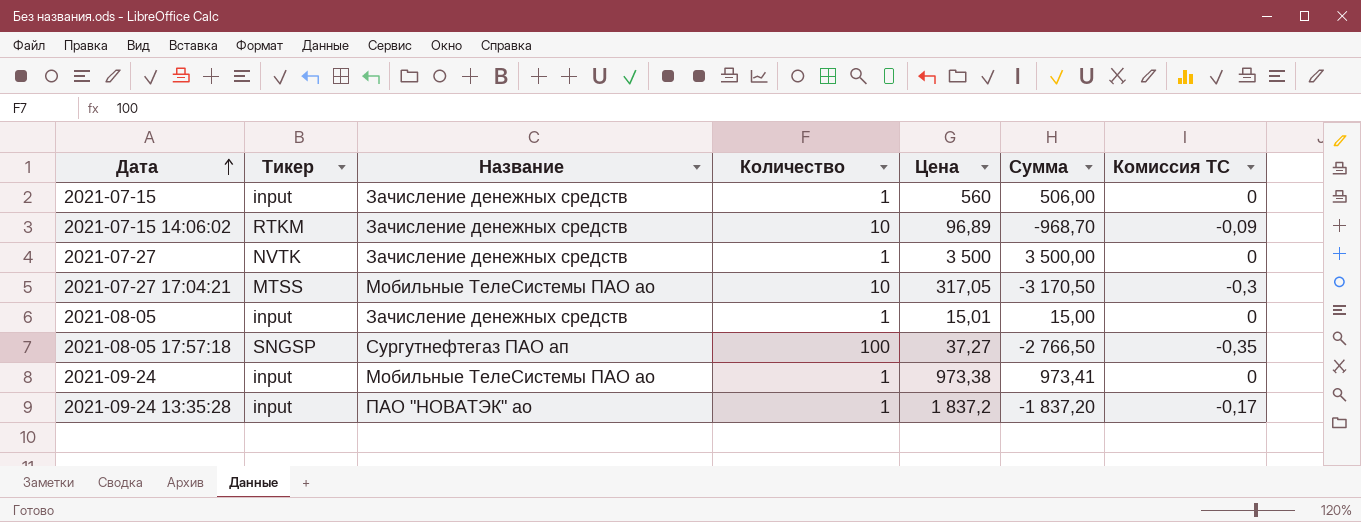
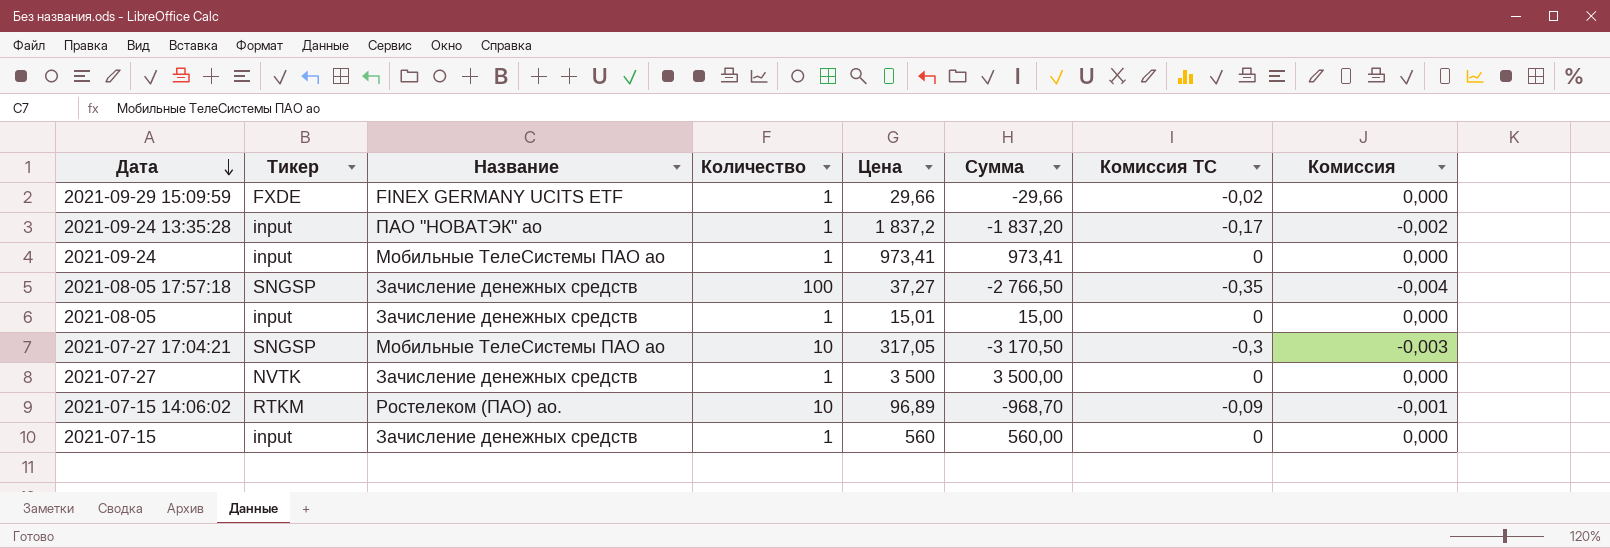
row order: Дата ascending -> Дата descending
column Комиссия | formula: none -> [Комиссия ТС] * 0,01
row 2021-09-29 15:09:59: none -> FXDE | FINEX GERMANY UCITS ETF | 1 | 29,66 | -29,66 | -0,02 | 0,000
2021-09-24 | Цена: 973,38 -> 973,41
2021-08-05 17:57:18 | Название: Сургутнефтегаз ПАО ап -> Зачисление денежных средств
2021-07-27 17:04:21 | Тикер: MTSS -> SNGSP
2021-07-15 14:06:02 | Название: Зачисление денежных средств -> Ростелеком (ПАО) ао.
2021-07-15 | Сумма: 506,00 -> 560,00

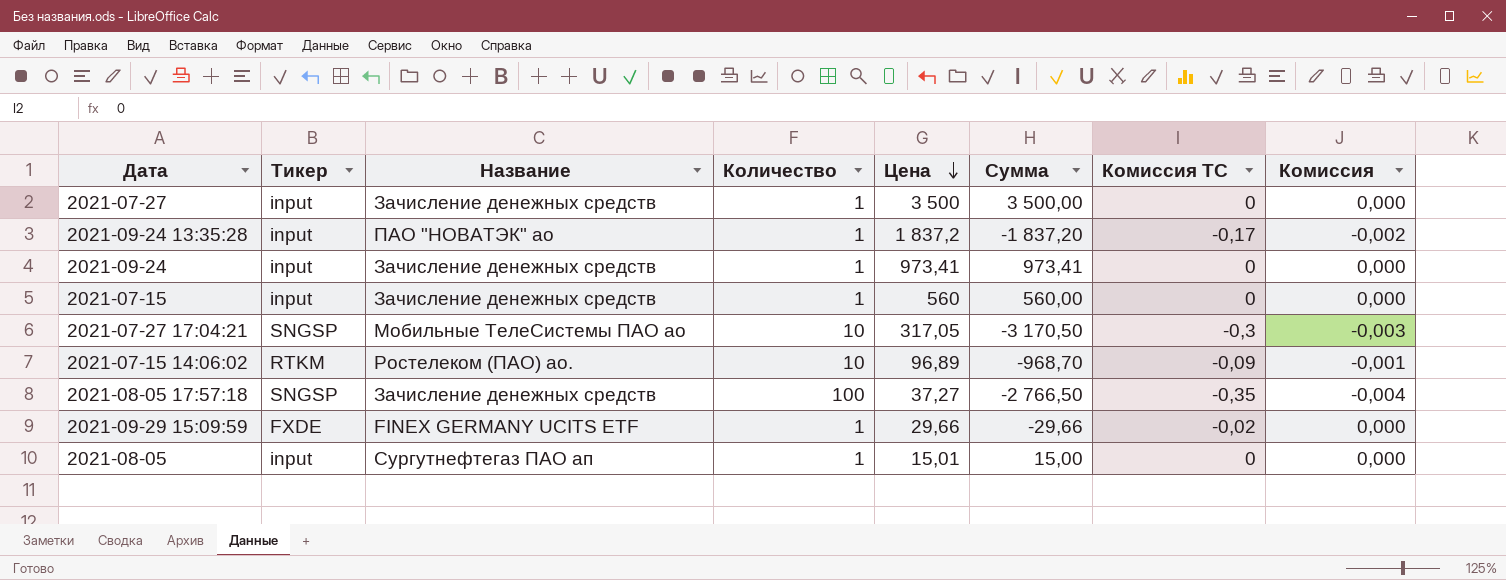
row order: Дата descending -> Цена descending
2021-07-27 | Тикер: NVTK -> input
2021-09-24 | Название: Мобильные ТелеСистемы ПАО ао -> Зачисление денежных средств
2021-08-05 | Название: Зачисление денежных средств -> Сургутнефтегаз ПАО ап

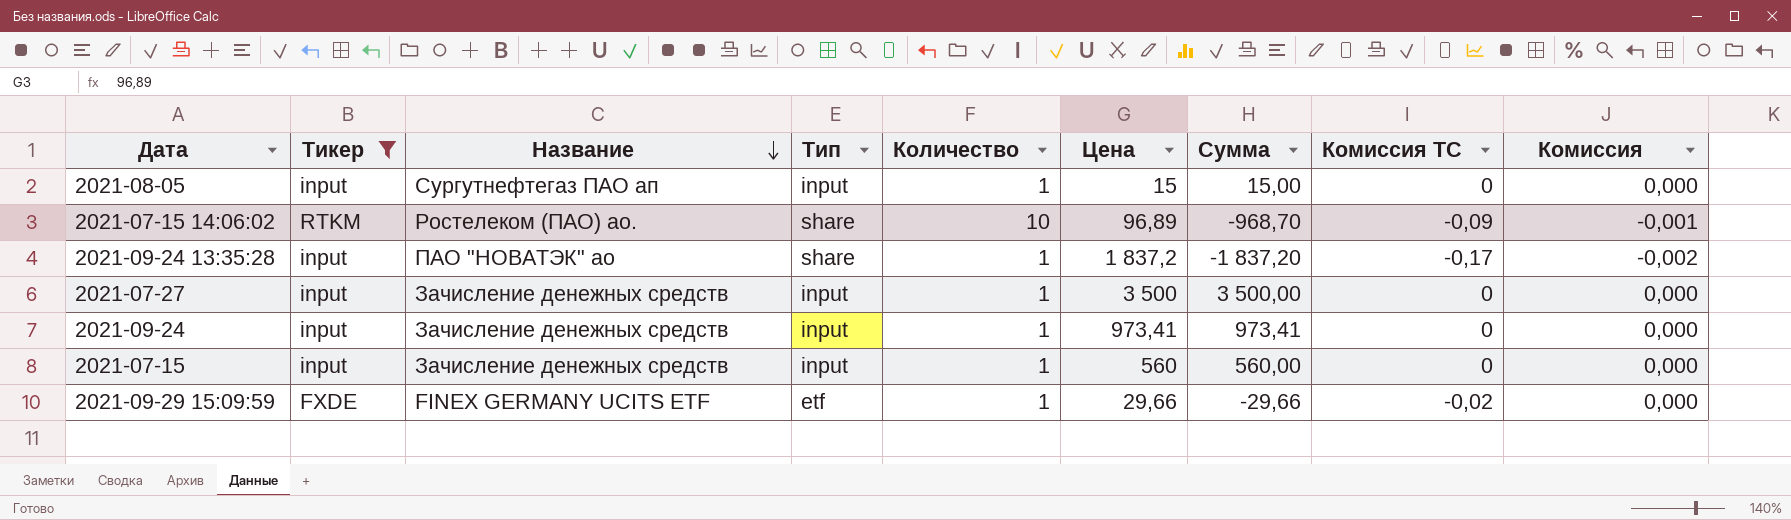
filter: none -> Тикер != SNGSP
row order: Цена descending -> Название descending
column Тип | position: none -> 4
2021-08-05 | Цена: 15,01 -> 15

